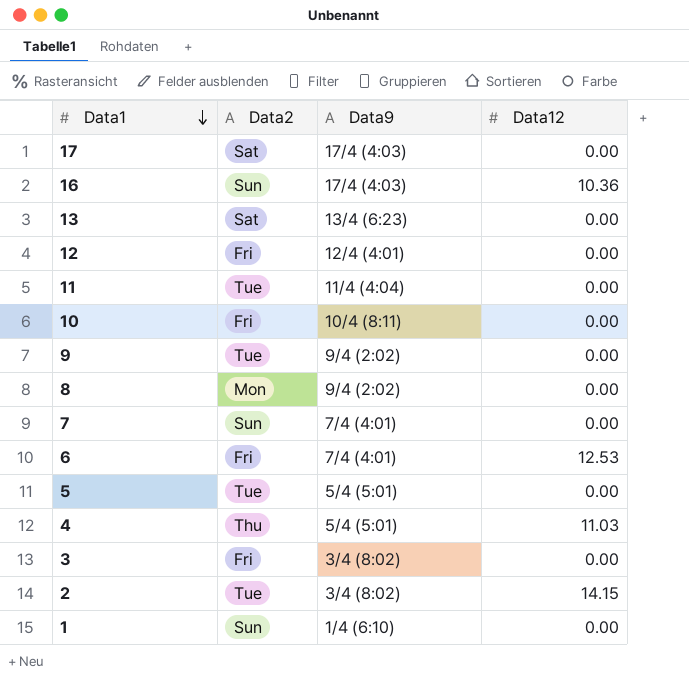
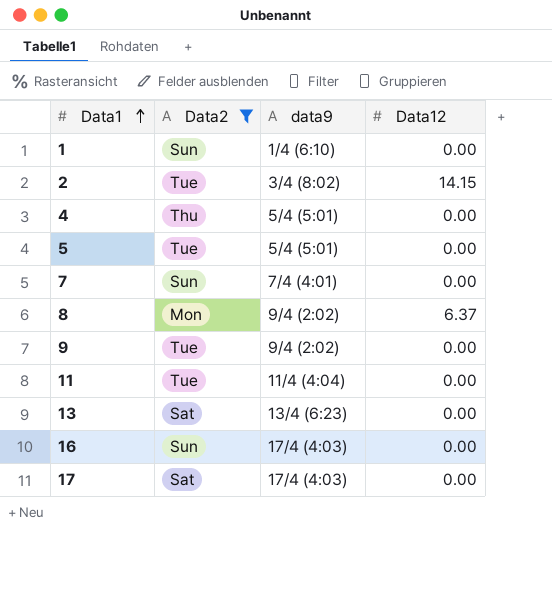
filter: none -> Data2 != Fri
row order: Data1 descending -> Data1 ascending
column name: Data9 -> data9
4 | Data12: 11.03 -> 0.00
8 | Data12: 0.00 -> 6.37
16 | Data12: 10.36 -> 0.00

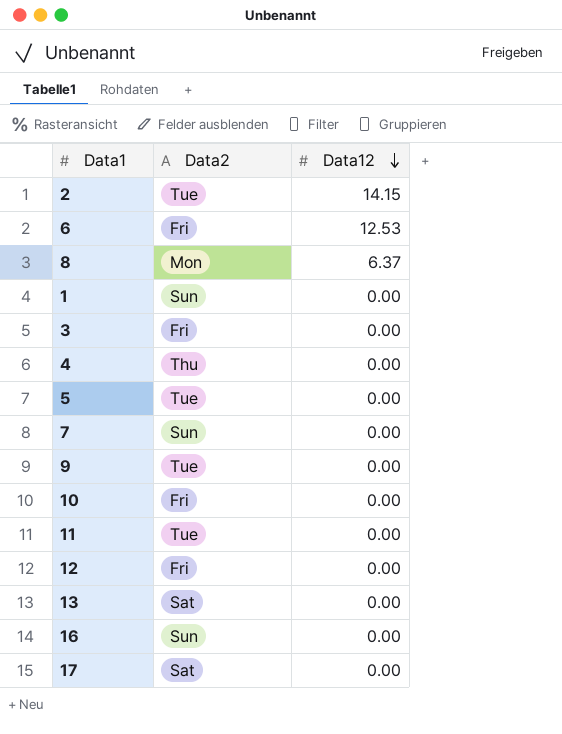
filter: Data2 != Fri -> none
row order: Data1 ascending -> Data12 descending
column data9 | position: 3 -> none

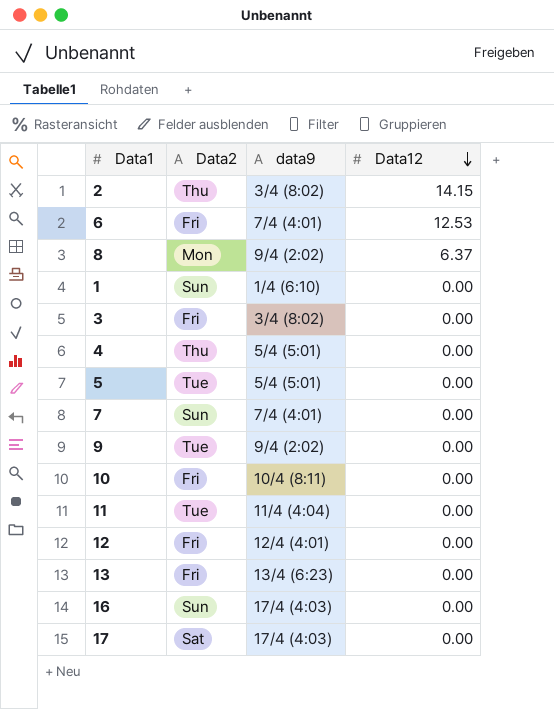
column data9 | position: none -> 3
2 | Data2: Tue -> Thu
13 | Data2: Sat -> Fri

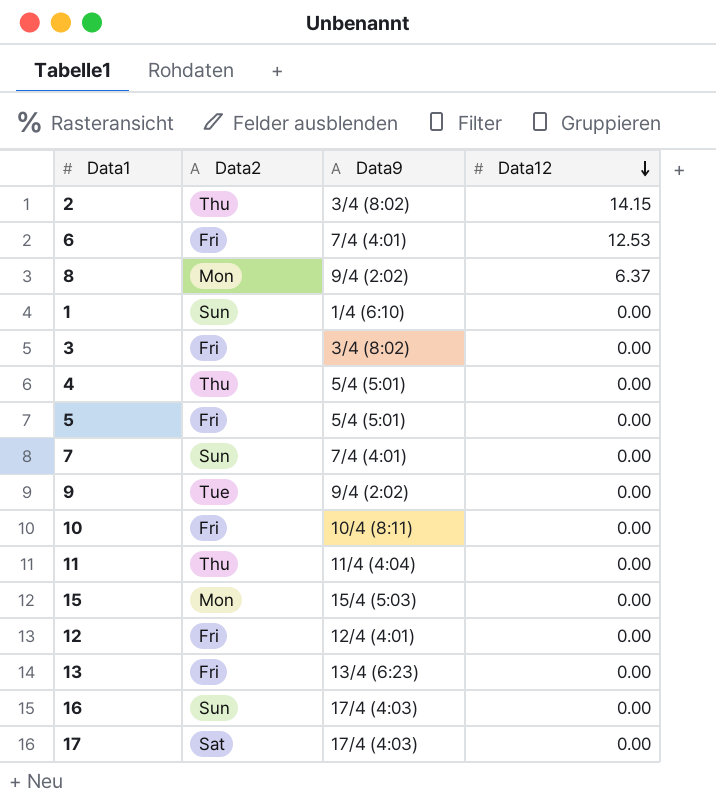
column name: data9 -> Data9
5 | Data2: Tue -> Fri
11 | Data2: Tue -> Thu
row 15: none -> Mon | 15/4 (5:03) | 0.00

